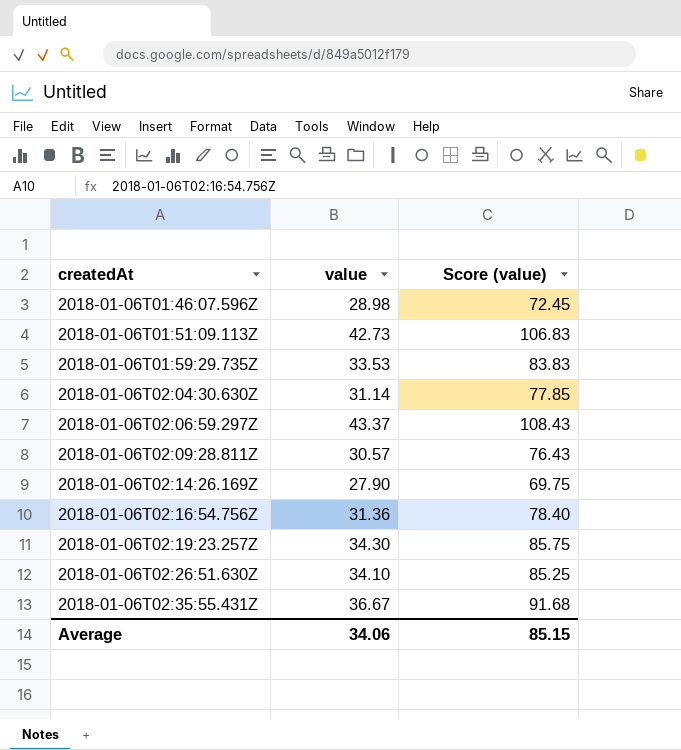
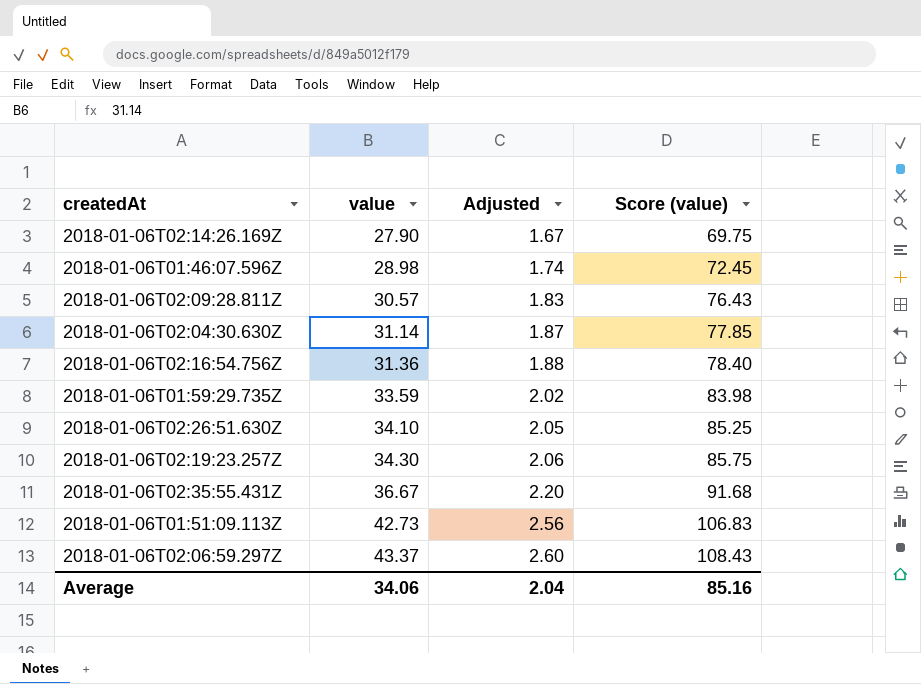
row order: createdAt ascending -> value ascending
column Adjusted | formula: none -> [value] * 0.06
2018-01-06T01:59:29.735Z | value: 33.53 -> 33.59
2018-01-06T01:59:29.735Z | Score (value): 83.83 -> 83.98
Average | Score (value): 85.15 -> 85.16

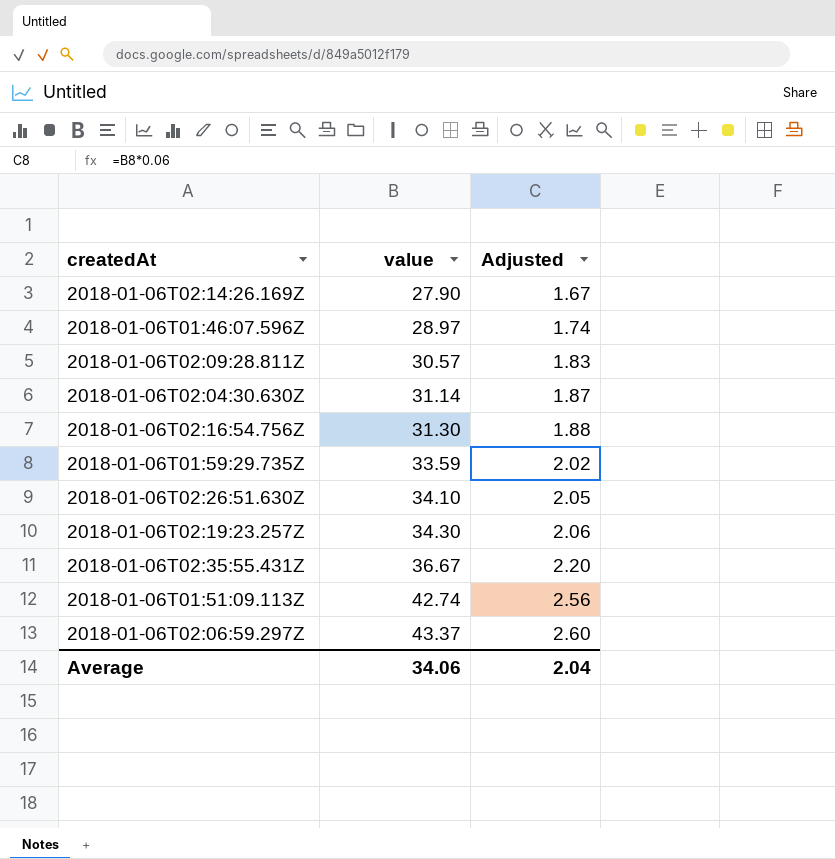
column Score (value) | formula: [value] * 2.5 -> none
2018-01-06T01:46:07.596Z | value: 28.98 -> 28.97
2018-01-06T02:16:54.756Z | value: 31.36 -> 31.30
2018-01-06T01:51:09.113Z | value: 42.73 -> 42.74

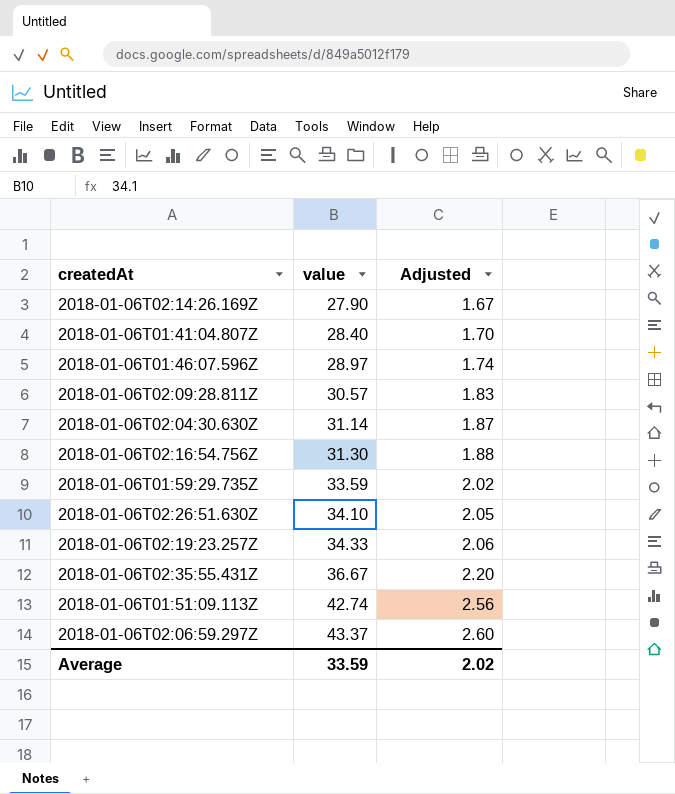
row 2018-01-06T01:41:04.807Z: none -> 28.40 | 1.70
2018-01-06T02:19:23.257Z | value: 34.30 -> 34.33
Average | value: 34.06 -> 33.59
Average | Adjusted: 2.04 -> 2.02

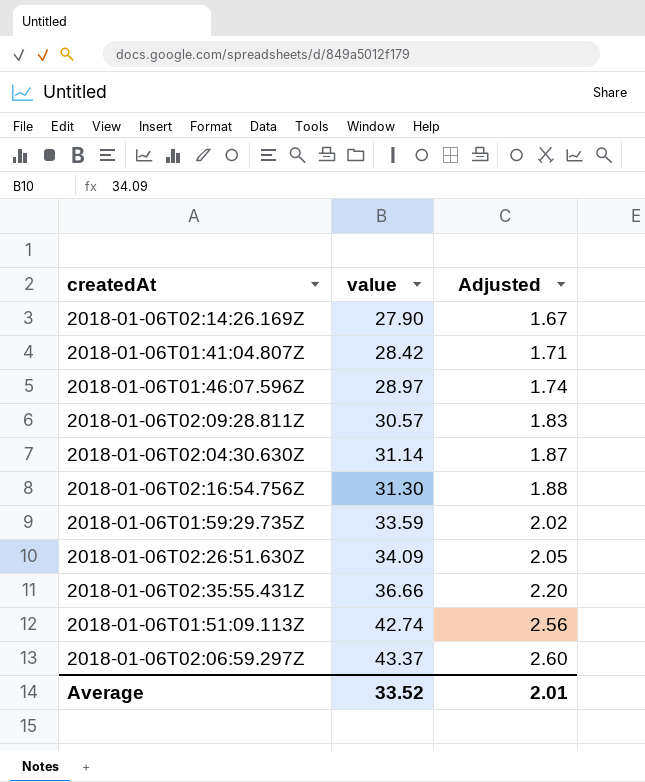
row 2018-01-06T02:19:23.257Z: 34.33 | 2.06 -> none
2018-01-06T01:41:04.807Z | value: 28.40 -> 28.42
2018-01-06T01:41:04.807Z | Adjusted: 1.70 -> 1.71
2018-01-06T02:26:51.630Z | value: 34.10 -> 34.09
2018-01-06T02:35:55.431Z | value: 36.67 -> 36.66
Average | value: 33.59 -> 33.52
Average | Adjusted: 2.02 -> 2.01

